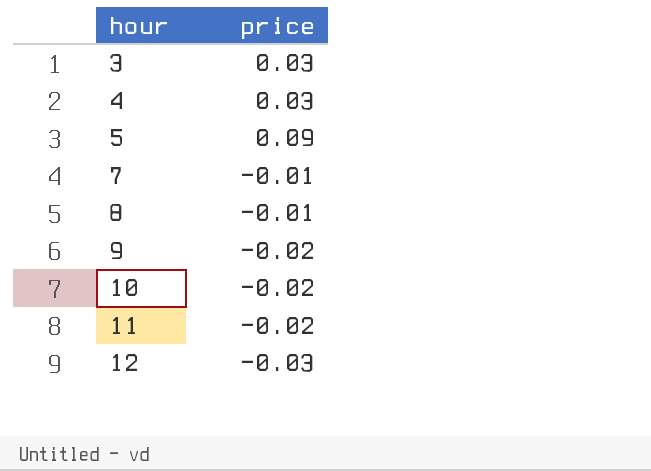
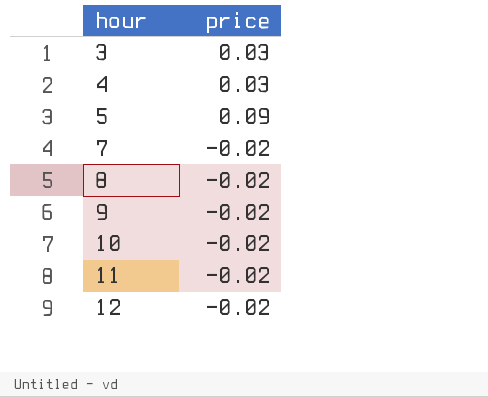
7 | price: -0.01 -> -0.02
8 | price: -0.01 -> -0.02
12 | price: -0.03 -> -0.02

